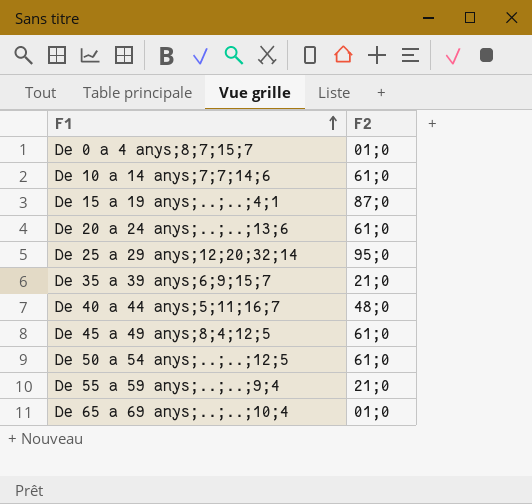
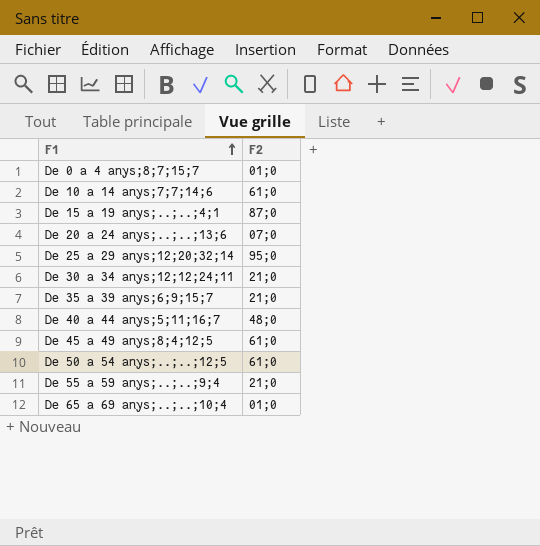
De 20 a 24 anys;..;..;13;6 | F2: 61;0 -> 07;0
row De 30 a 34 anys;12;12;24;11: none -> 21;0

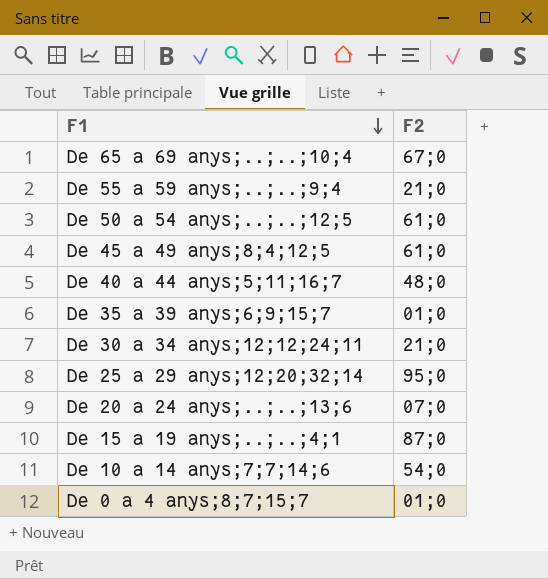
row order: F1 ascending -> F1 descending
De 65 a 69 anys;..;..;10;4 | F2: 01;0 -> 67;0
De 35 a 39 anys;6;9;15;7 | F2: 21;0 -> 01;0
De 10 a 14 anys;7;7;14;6 | F2: 61;0 -> 54;0

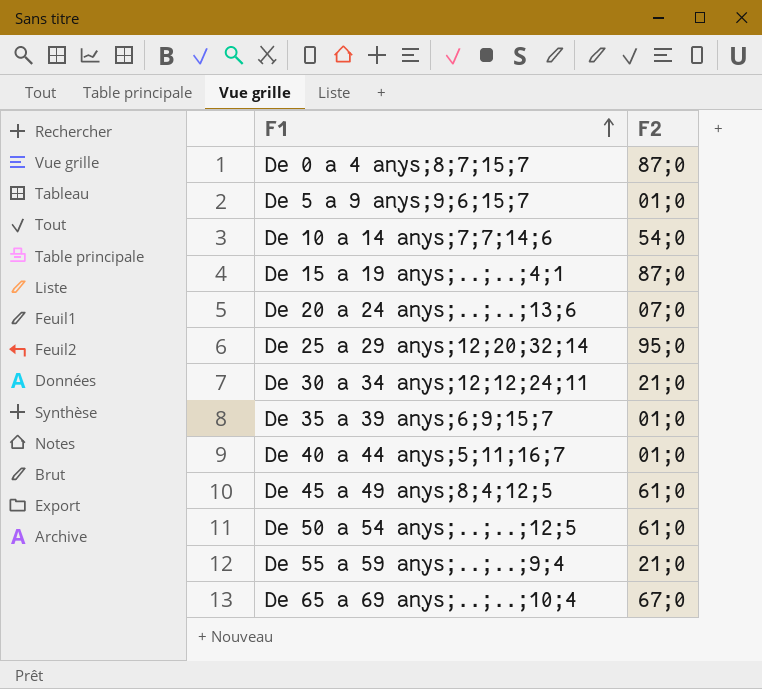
row order: F1 descending -> F1 ascending
De 0 a 4 anys;8;7;15;7 | F2: 01;0 -> 87;0
row De 5 a 9 anys;9;6;15;7: none -> 01;0
De 40 a 44 anys;5;11;16;7 | F2: 48;0 -> 01;0

